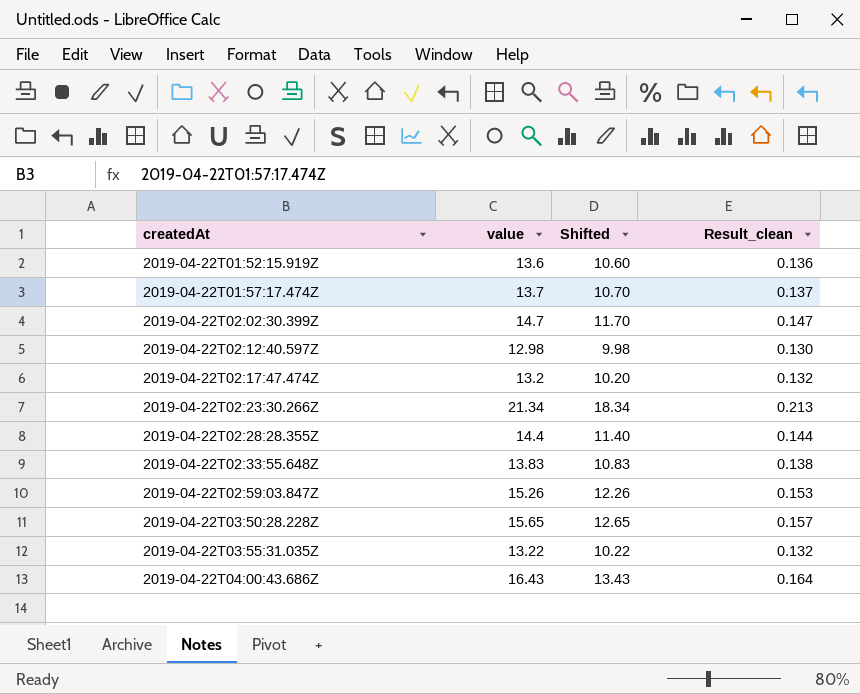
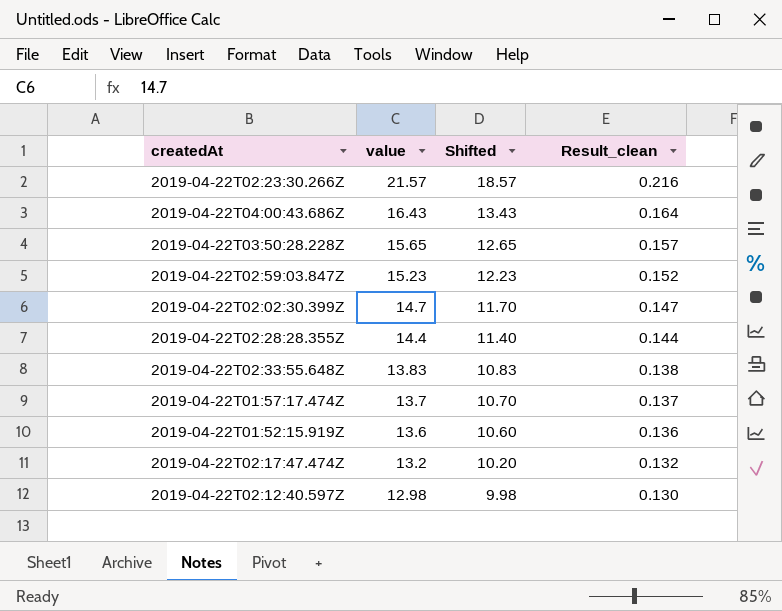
row order: createdAt ascending -> value descending
row 2019-04-22T03:55:31.035Z: 13.22 | 10.22 | 0.132 -> none
2019-04-22T02:23:30.266Z | value: 21.34 -> 21.57
2019-04-22T02:23:30.266Z | Shifted: 18.34 -> 18.57
2019-04-22T02:23:30.266Z | Result_clean: 0.213 -> 0.216
2019-04-22T02:59:03.847Z | value: 15.26 -> 15.23
2019-04-22T02:59:03.847Z | Shifted: 12.26 -> 12.23
2019-04-22T02:59:03.847Z | Result_clean: 0.153 -> 0.152

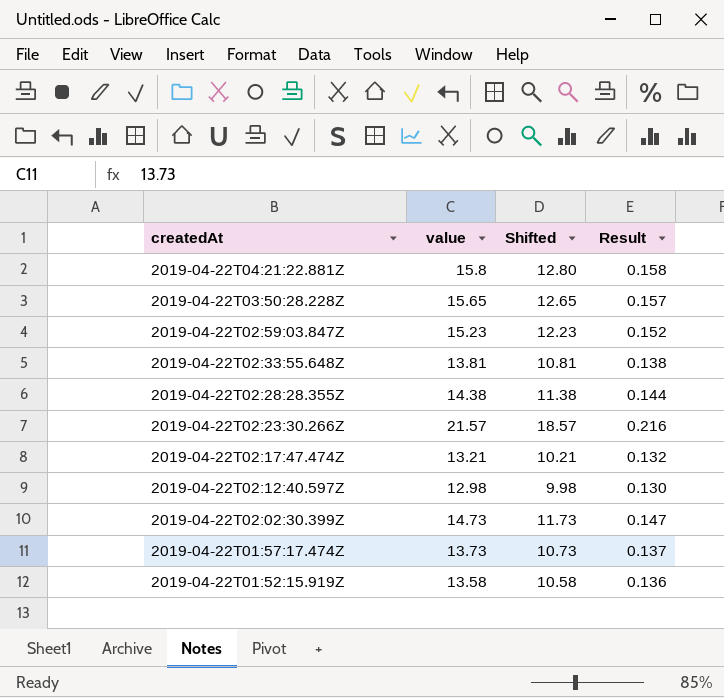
row order: value descending -> createdAt descending
column name: Result_clean -> Result
row 2019-04-22T04:00:43.686Z: 16.43 | 13.43 | 0.164 -> none
row 2019-04-22T04:21:22.881Z: none -> 15.8 | 12.80 | 0.158
2019-04-22T02:33:55.648Z | value: 13.83 -> 13.81
2019-04-22T02:33:55.648Z | Shifted: 10.83 -> 10.81
2019-04-22T02:28:28.355Z | value: 14.4 -> 14.38
2019-04-22T02:28:28.355Z | Shifted: 11.40 -> 11.38
2019-04-22T02:17:47.474Z | value: 13.2 -> 13.21
2019-04-22T02:17:47.474Z | Shifted: 10.20 -> 10.21
2019-04-22T02:02:30.399Z | value: 14.7 -> 14.73
2019-04-22T02:02:30.399Z | Shifted: 11.70 -> 11.73
2019-04-22T01:57:17.474Z | value: 13.7 -> 13.73
2019-04-22T01:57:17.474Z | Shifted: 10.70 -> 10.73
2019-04-22T01:52:15.919Z | value: 13.6 -> 13.58
2019-04-22T01:52:15.919Z | Shifted: 10.60 -> 10.58

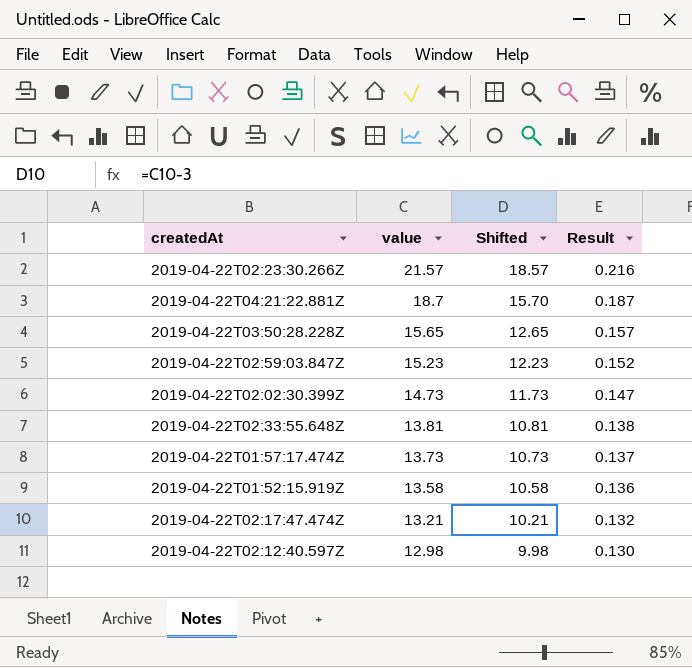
row order: createdAt descending -> value descending
row 2019-04-22T02:28:28.355Z: 14.38 | 11.38 | 0.144 -> none
2019-04-22T04:21:22.881Z | value: 15.8 -> 18.7
2019-04-22T04:21:22.881Z | Shifted: 12.80 -> 15.70
2019-04-22T04:21:22.881Z | Result: 0.158 -> 0.187

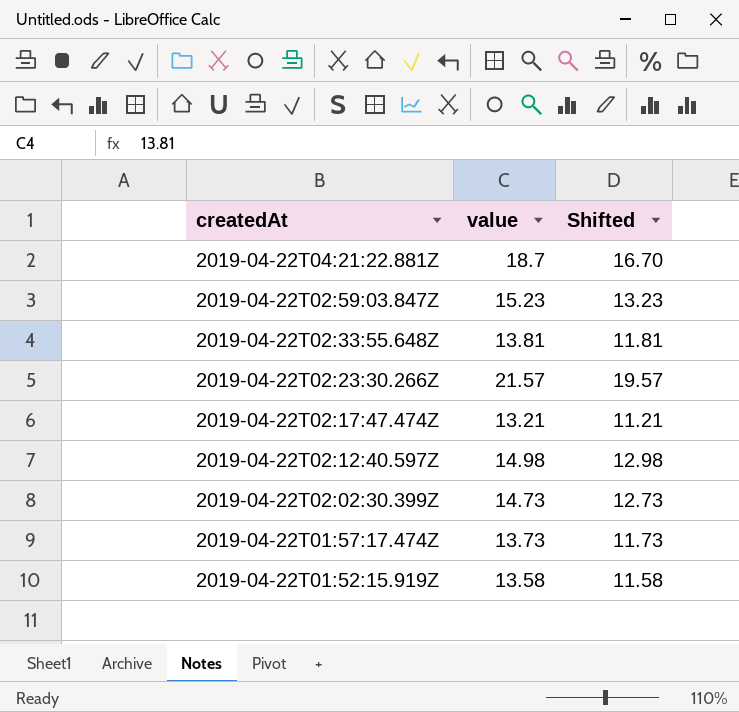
row order: value descending -> createdAt descending
column Result | formula: [value] * 0.01 -> none
column Shifted | formula: [value] - 3 -> [value] - 2
row 2019-04-22T03:50:28.228Z: 15.65 | 12.65 | 0.157 -> none
2019-04-22T02:12:40.597Z | value: 12.98 -> 14.98

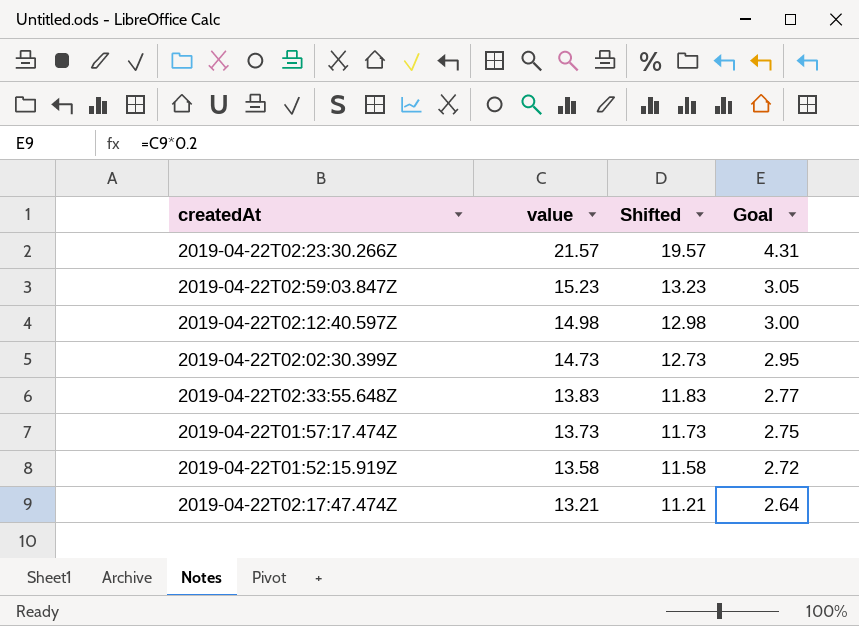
row order: createdAt descending -> value descending
column Goal | formula: none -> [value] * 0.2
row 2019-04-22T04:21:22.881Z: 18.7 | 16.70 -> none
2019-04-22T02:33:55.648Z | value: 13.81 -> 13.83
2019-04-22T02:33:55.648Z | Shifted: 11.81 -> 11.83

